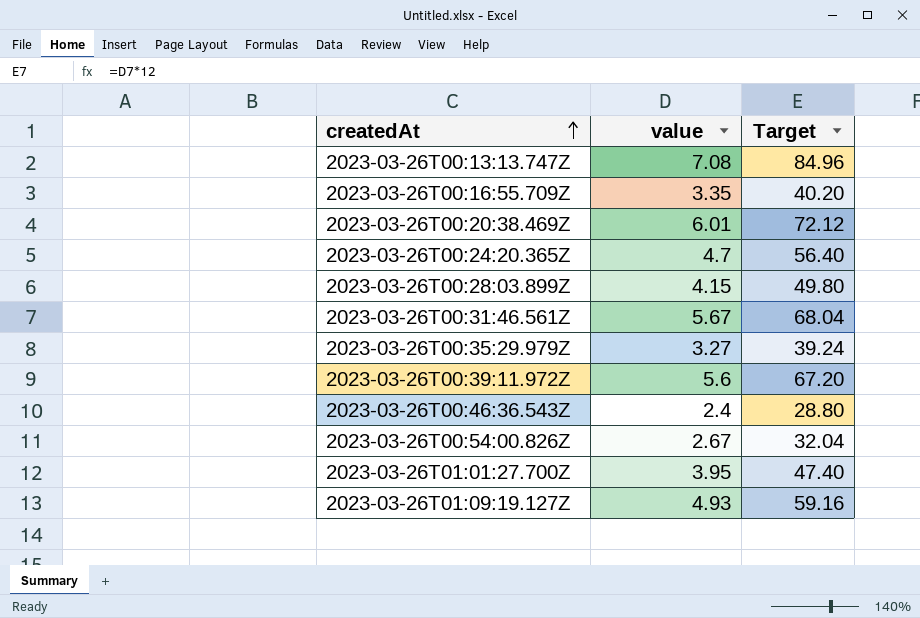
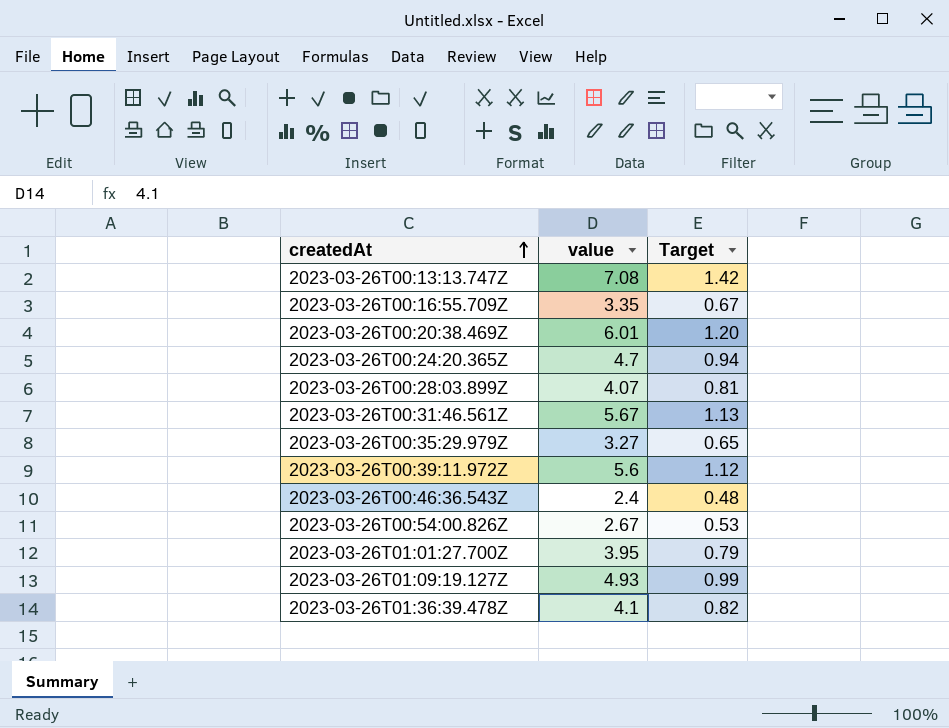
column Target | formula: [value] * 12 -> [value] * 0.2
2023-03-26T00:28:03.899Z | value: 4.15 -> 4.07
row 2023-03-26T01:36:39.478Z: none -> 4.1 | 0.82

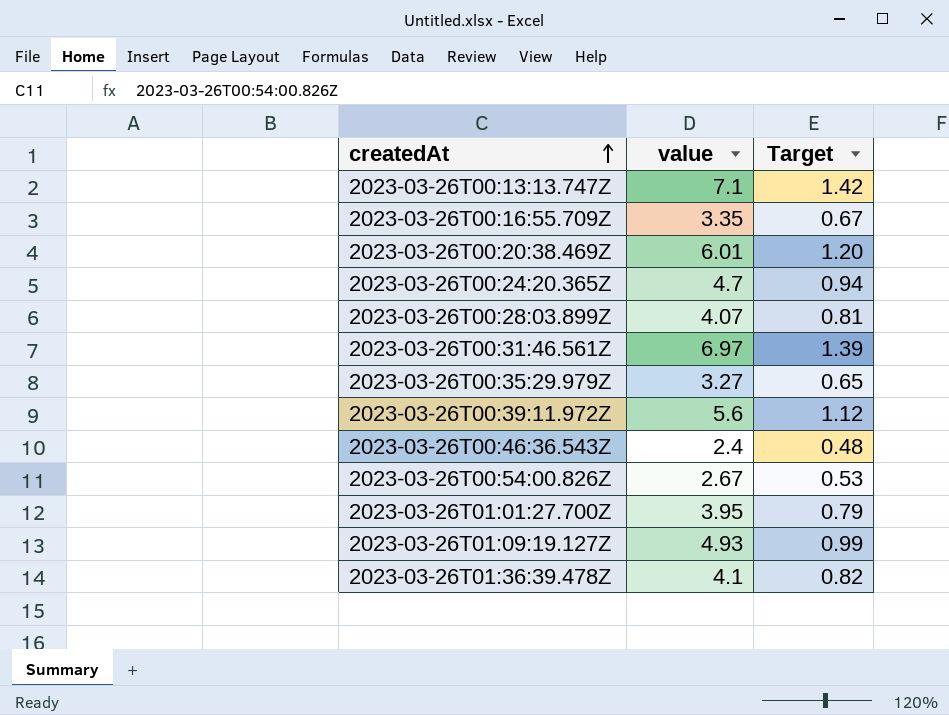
2023-03-26T00:13:13.747Z | value: 7.08 -> 7.1
2023-03-26T00:31:46.561Z | value: 5.67 -> 6.97
2023-03-26T00:31:46.561Z | Target: 1.13 -> 1.39

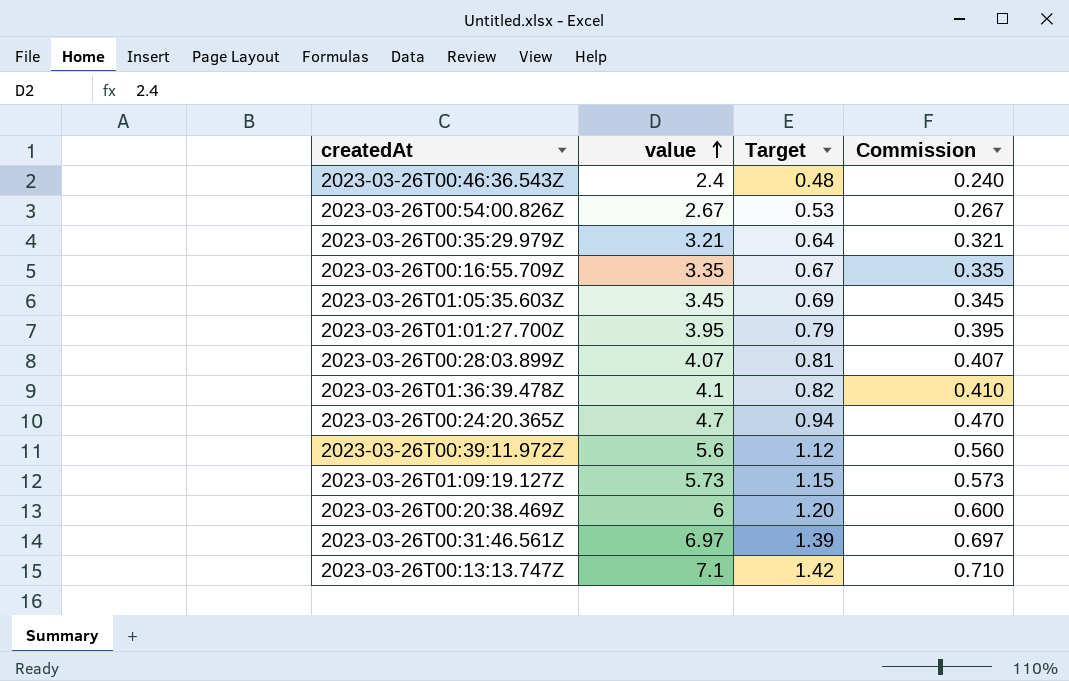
row order: createdAt ascending -> value ascending
column Commission | formula: none -> [value] * 0.1
2023-03-26T00:35:29.979Z | value: 3.27 -> 3.21
2023-03-26T00:35:29.979Z | Target: 0.65 -> 0.64
row 2023-03-26T01:05:35.603Z: none -> 3.45 | 0.69 | 0.345
2023-03-26T01:09:19.127Z | value: 4.93 -> 5.73
2023-03-26T01:09:19.127Z | Target: 0.99 -> 1.15
2023-03-26T00:20:38.469Z | value: 6.01 -> 6

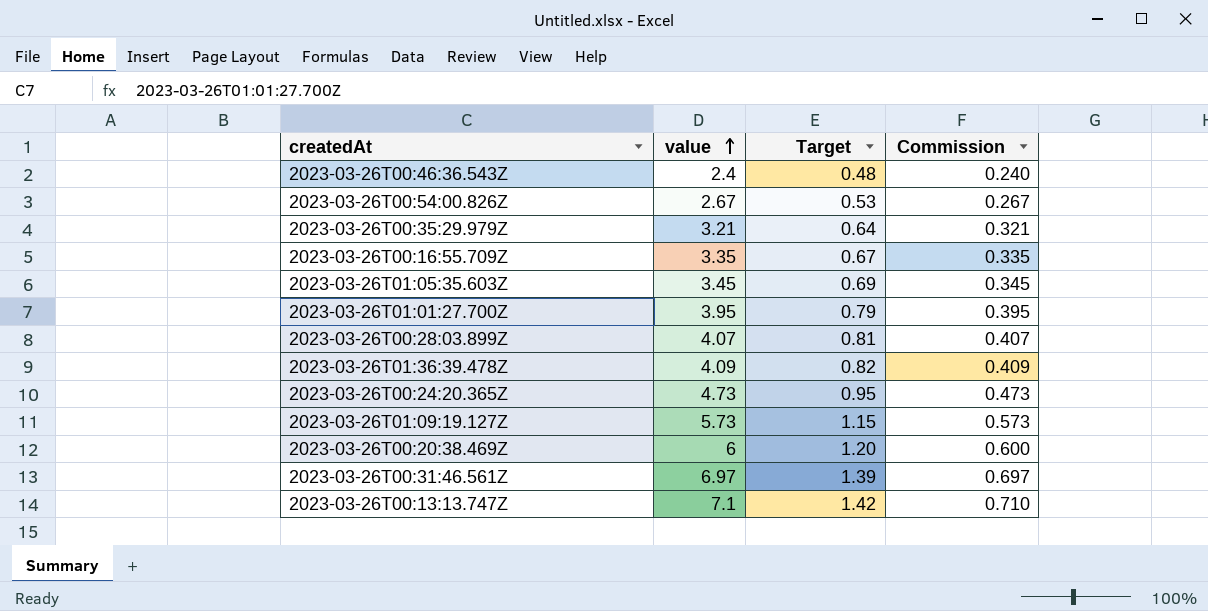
row 2023-03-26T00:39:11.972Z: 5.6 | 1.12 | 0.560 -> none
2023-03-26T01:36:39.478Z | value: 4.1 -> 4.09
2023-03-26T01:36:39.478Z | Commission: 0.410 -> 0.409
2023-03-26T00:24:20.365Z | value: 4.7 -> 4.73
2023-03-26T00:24:20.365Z | Target: 0.94 -> 0.95
2023-03-26T00:24:20.365Z | Commission: 0.470 -> 0.473

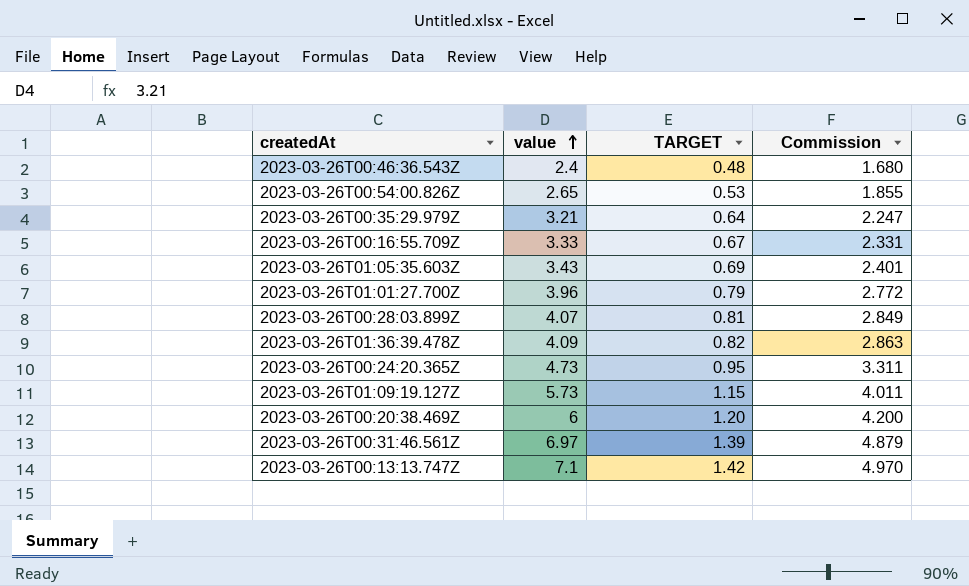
column name: Target -> TARGET
column Commission | formula: [value] * 0.1 -> [value] * 0.7
2023-03-26T00:54:00.826Z | value: 2.67 -> 2.65
2023-03-26T00:16:55.709Z | value: 3.35 -> 3.33
2023-03-26T01:05:35.603Z | value: 3.45 -> 3.43
2023-03-26T01:01:27.700Z | value: 3.95 -> 3.96

